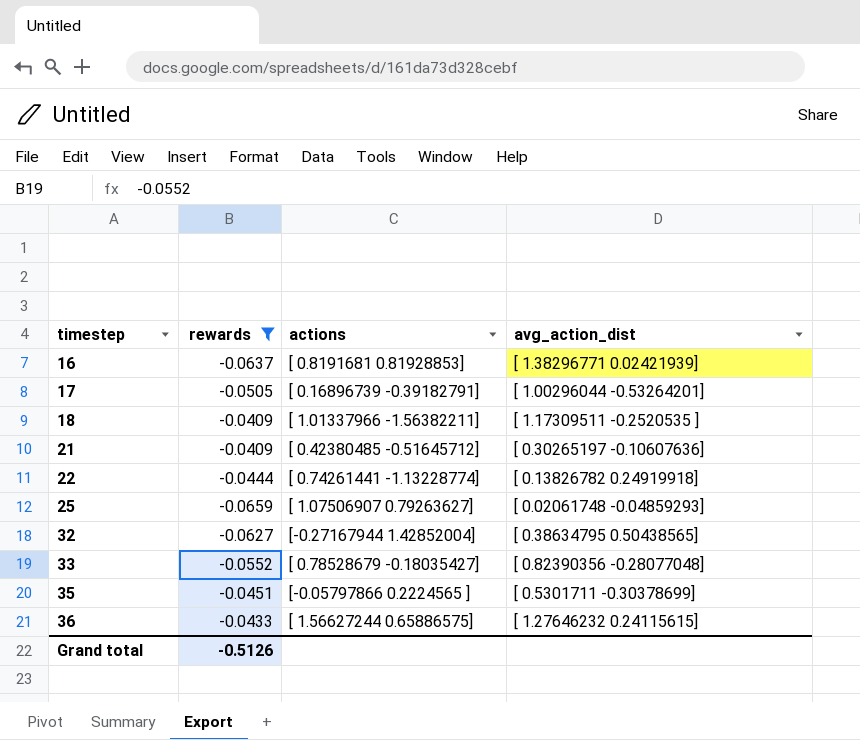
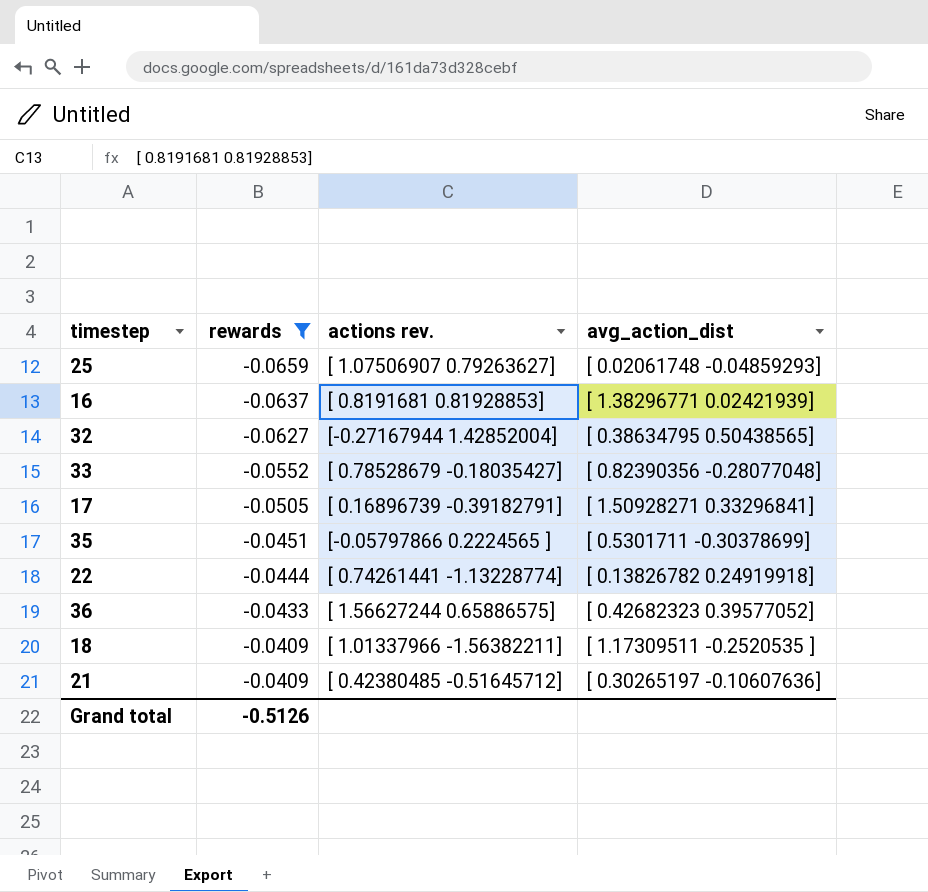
row order: timestep ascending -> rewards ascending
column name: actions -> actions rev.
17 | avg_action_dist: [ 1.00296044 -0.53264201] -> [ 1.50928271 0.33296841]
36 | avg_action_dist: [ 1.27646232 0.24115615] -> [ 0.42682323 0.39577052]

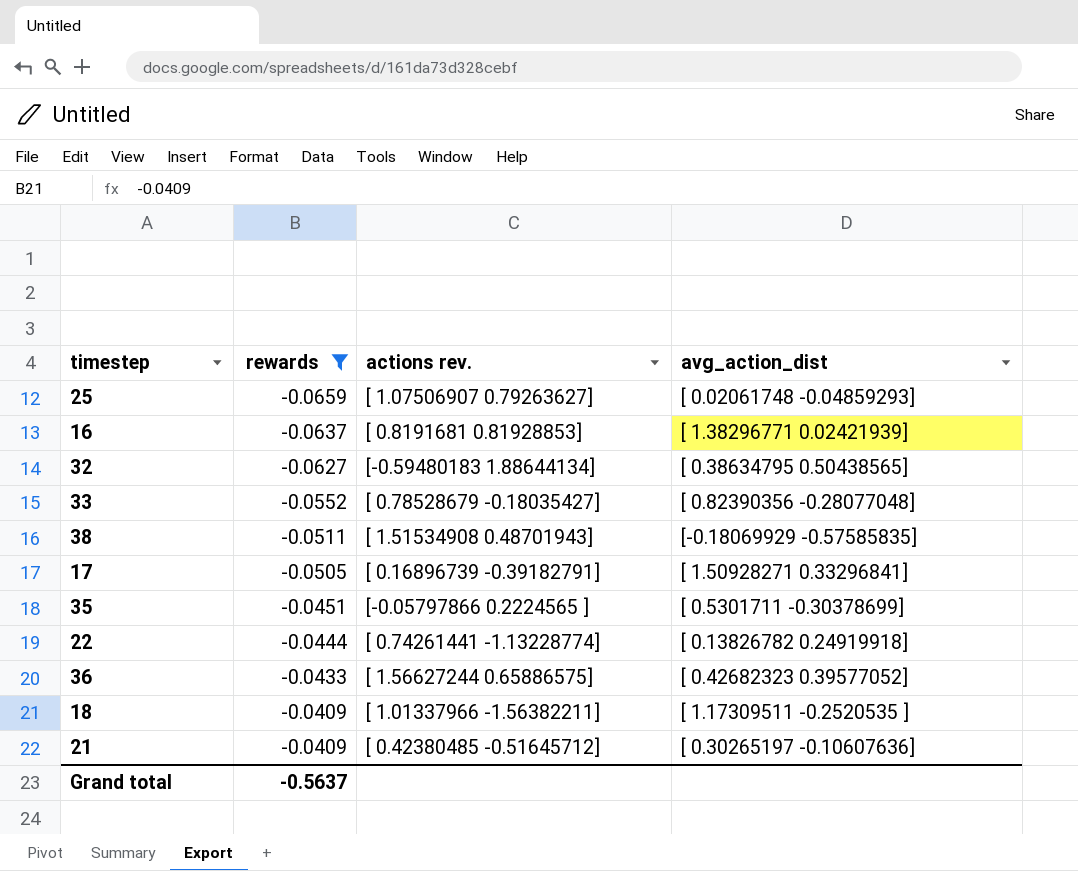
32 | actions rev.: [-0.27167944 1.42852004] -> [-0.59480183 1.88644134]
row 38: none -> -0.0511 | [ 1.51534908 0.48701943] | [-0.18069929 -0.57585835]
Grand total | rewards: -0.5126 -> -0.5637

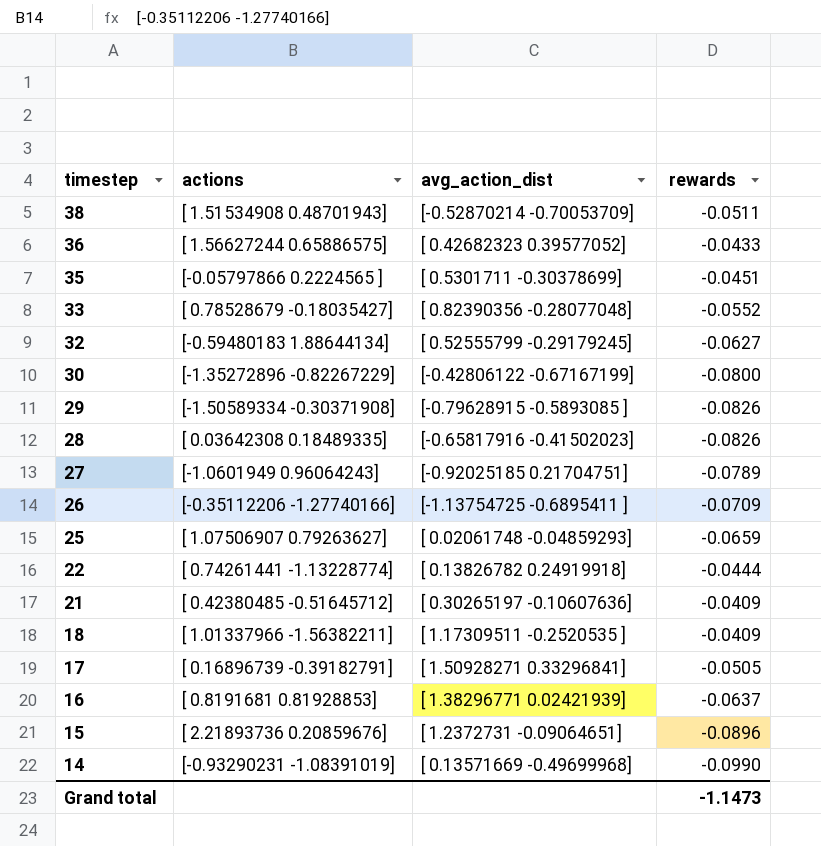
filter: rewards >= -0.0659 -> none
row order: rewards ascending -> timestep descending
column name: actions rev. -> actions
column rewards | position: 2 -> 4
38 | avg_action_dist: [-0.18069929 -0.57585835] -> [-0.52870214 -0.70053709]
32 | avg_action_dist: [ 0.38634795 0.50438565] -> [ 0.52555799 -0.29179245]
Grand total | rewards: -0.5637 -> -1.1473

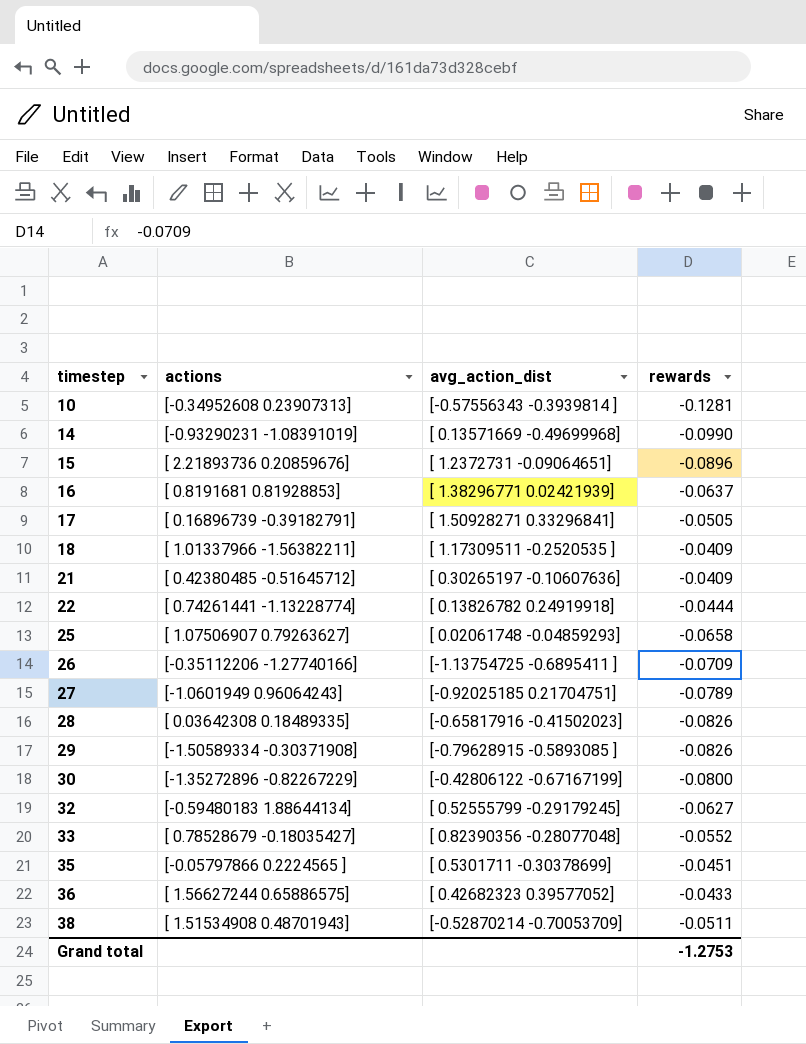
row order: timestep descending -> timestep ascending
row 10: none -> [-0.34952608 0.23907313] | [-0.57556343 -0.3939814 ] | -0.1281
25 | rewards: -0.0659 -> -0.0658
Grand total | rewards: -1.1473 -> -1.2753

